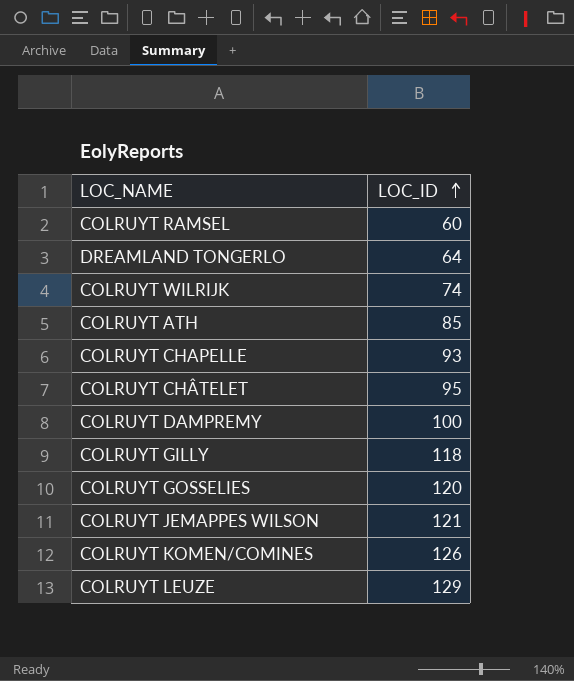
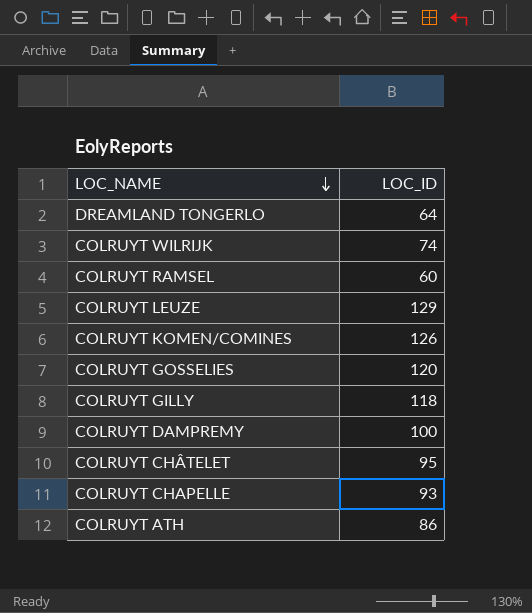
row order: LOC_ID ascending -> LOC_NAME descending
row COLRUYT JEMAPPES WILSON: 121 -> none
COLRUYT ATH | LOC_ID: 85 -> 86

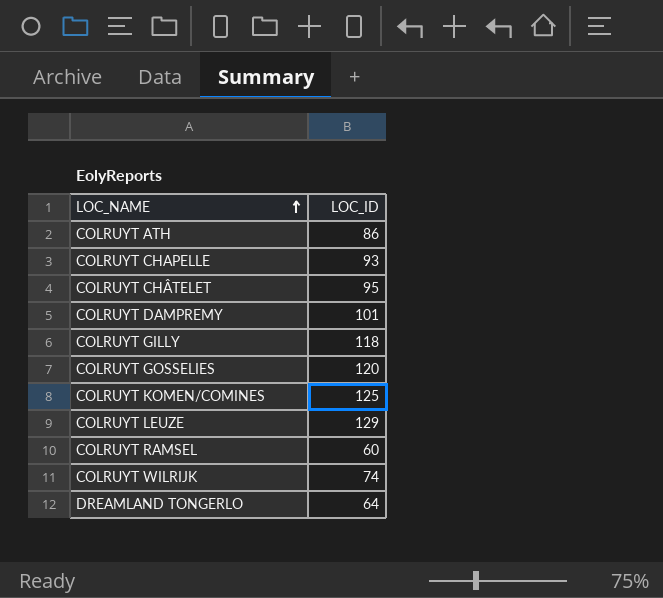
row order: LOC_NAME descending -> LOC_NAME ascending
COLRUYT DAMPREMY | LOC_ID: 100 -> 101
COLRUYT KOMEN/COMINES | LOC_ID: 126 -> 125

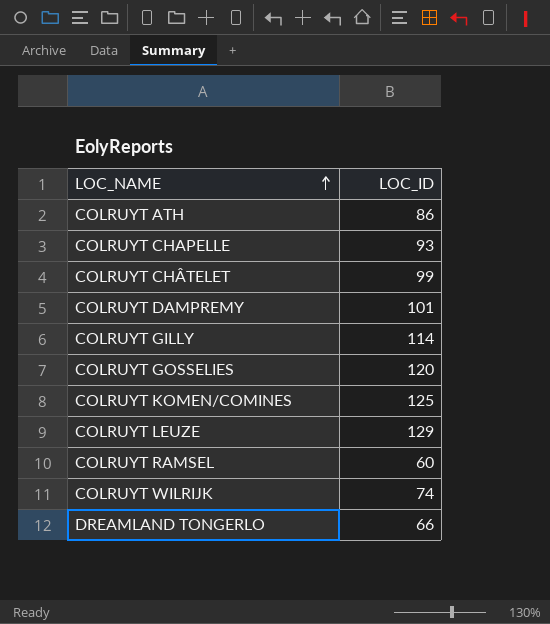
COLRUYT CHÂTELET | LOC_ID: 95 -> 99
COLRUYT GILLY | LOC_ID: 118 -> 114
DREAMLAND TONGERLO | LOC_ID: 64 -> 66

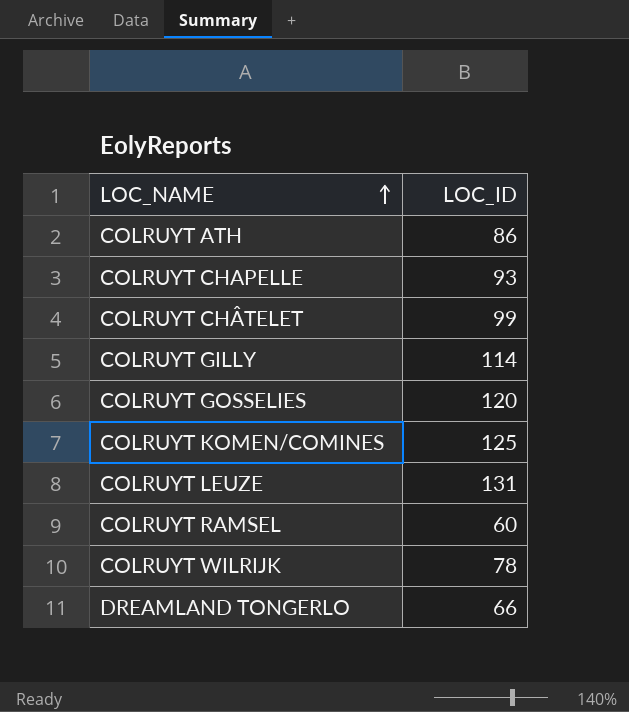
row COLRUYT DAMPREMY: 101 -> none
COLRUYT LEUZE | LOC_ID: 129 -> 131
COLRUYT WILRIJK | LOC_ID: 74 -> 78

